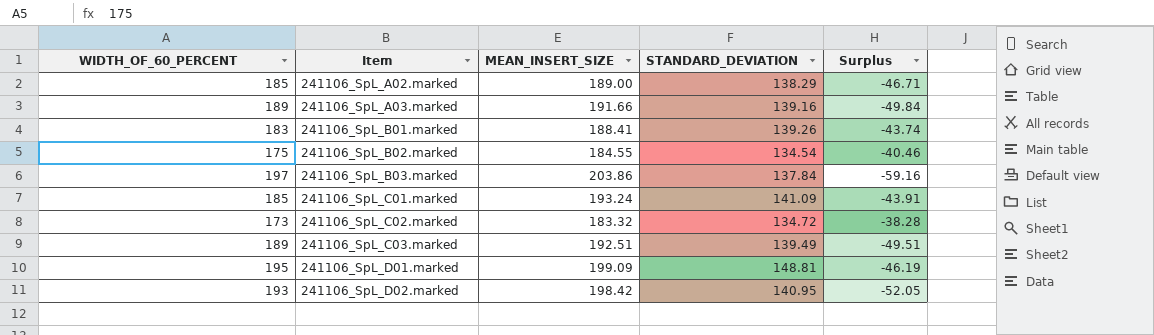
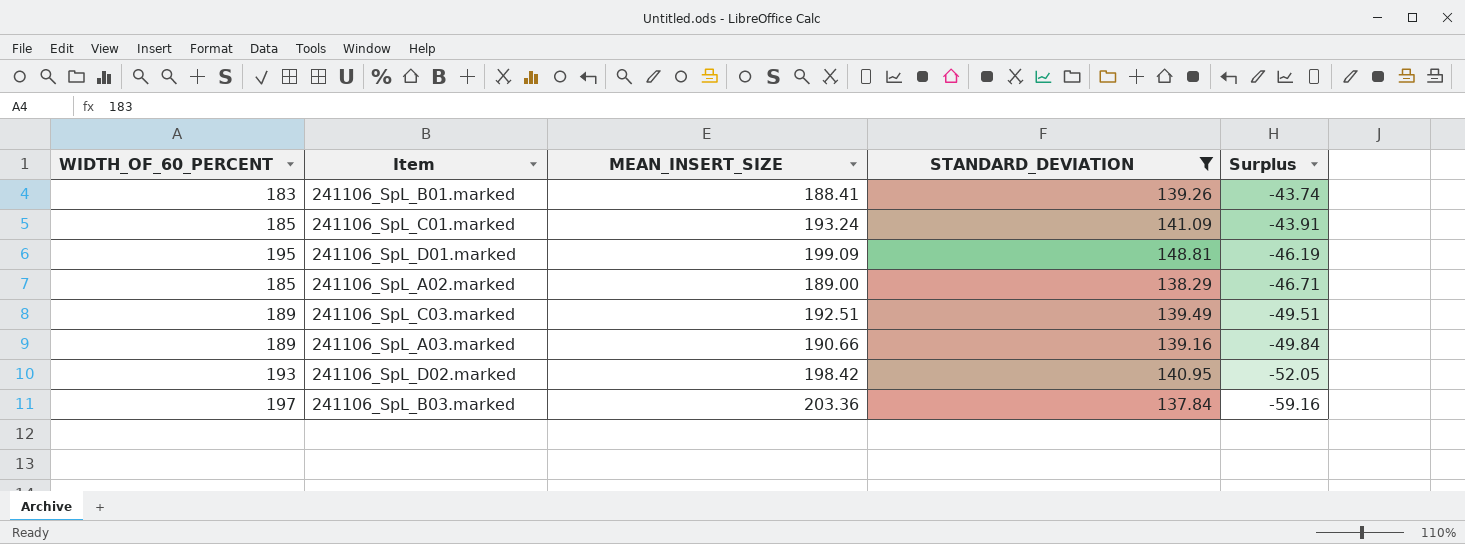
filter: none -> STANDARD_DEVIATION >= 137.84
row order: Item ascending -> Surplus descending
241106_SpL_A03.marked | MEAN_INSERT_SIZE: 191.66 -> 190.66
241106_SpL_B03.marked | MEAN_INSERT_SIZE: 203.86 -> 203.36

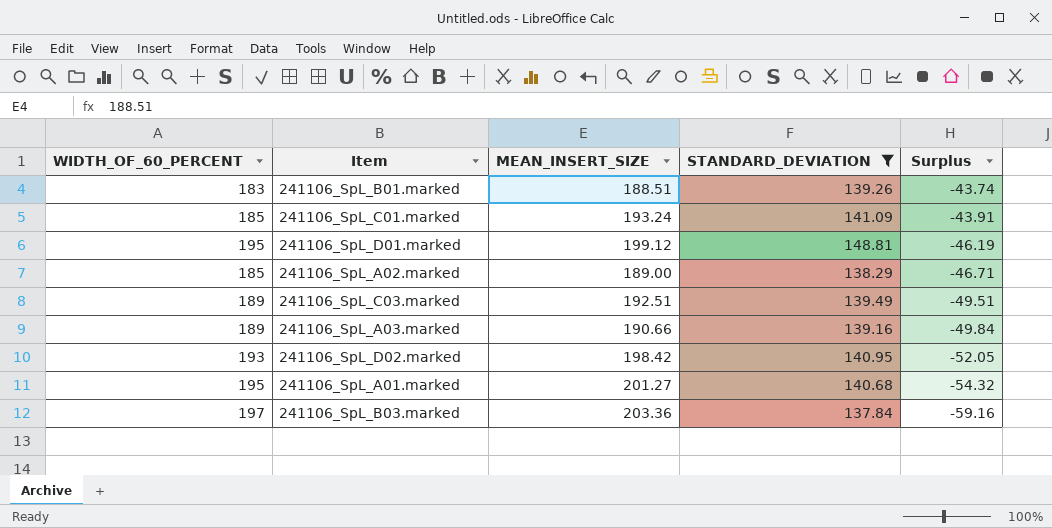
241106_SpL_B01.marked | MEAN_INSERT_SIZE: 188.41 -> 188.51
241106_SpL_D01.marked | MEAN_INSERT_SIZE: 199.09 -> 199.12
row 241106_SpL_A01.marked: none -> 195 | 201.27 | 140.68 | -54.32

